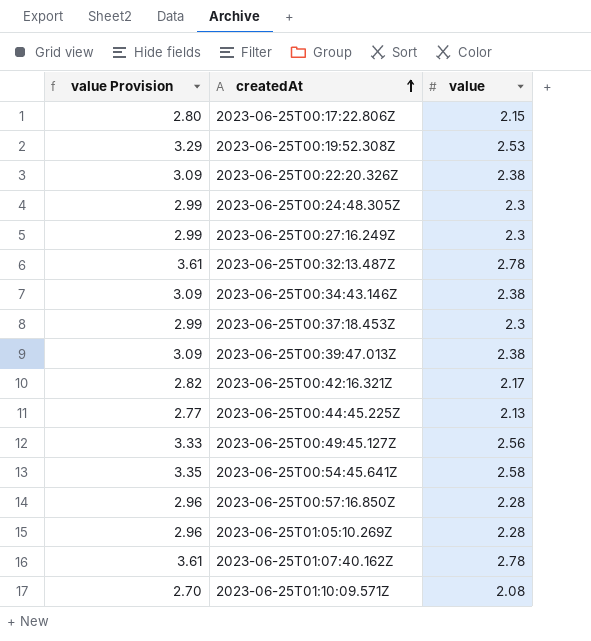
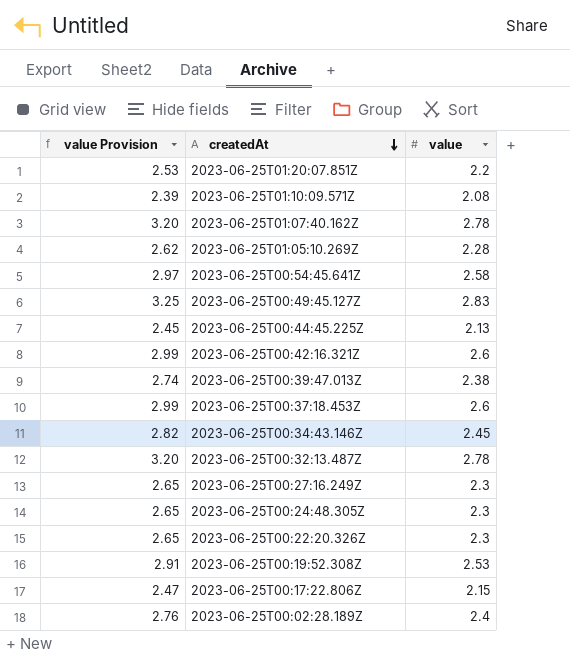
row order: createdAt ascending -> createdAt descending
column value Provision | formula: [value] * 1.3 -> [value] * 1.15
row 2023-06-25T00:57:16.850Z: 2.96 | 2.28 -> none
row 2023-06-25T01:20:07.851Z: none -> 2.53 | 2.2
2023-06-25T00:49:45.127Z | value: 2.56 -> 2.83
2023-06-25T00:42:16.321Z | value: 2.17 -> 2.6
2023-06-25T00:37:18.453Z | value: 2.3 -> 2.6
2023-06-25T00:34:43.146Z | value: 2.38 -> 2.45
2023-06-25T00:22:20.326Z | value: 2.38 -> 2.3
row 2023-06-25T00:02:28.189Z: none -> 2.76 | 2.4

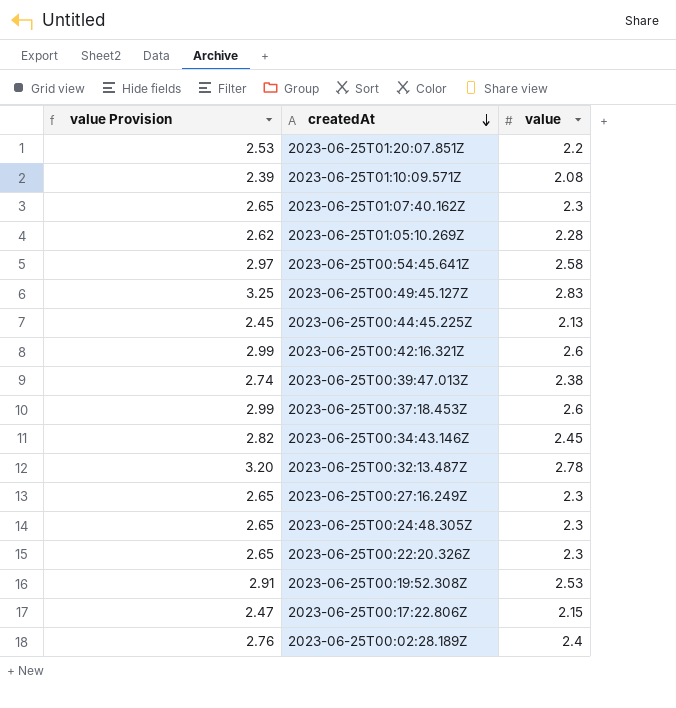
2023-06-25T01:07:40.162Z | value Provision: 3.20 -> 2.65
2023-06-25T01:07:40.162Z | value: 2.78 -> 2.3

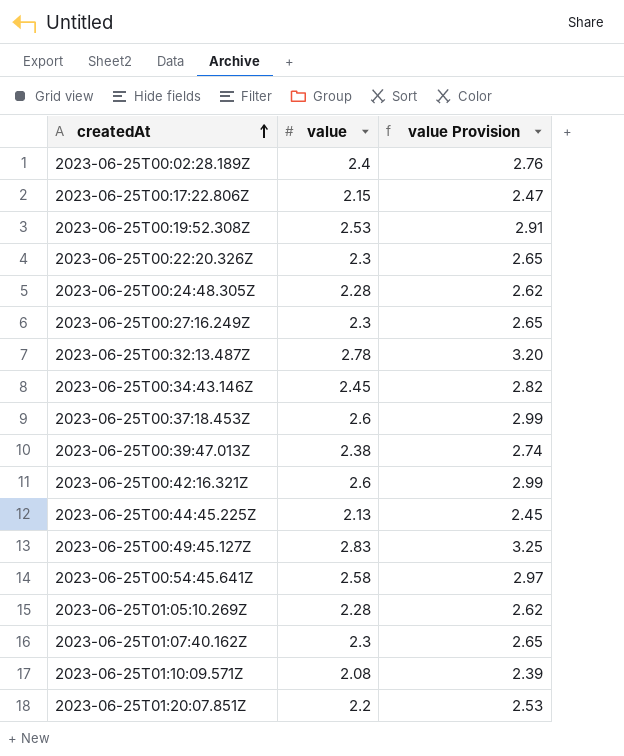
row order: createdAt descending -> createdAt ascending
column value Provision | position: 1 -> 3
2023-06-25T00:24:48.305Z | value: 2.3 -> 2.28
2023-06-25T00:24:48.305Z | value Provision: 2.65 -> 2.62

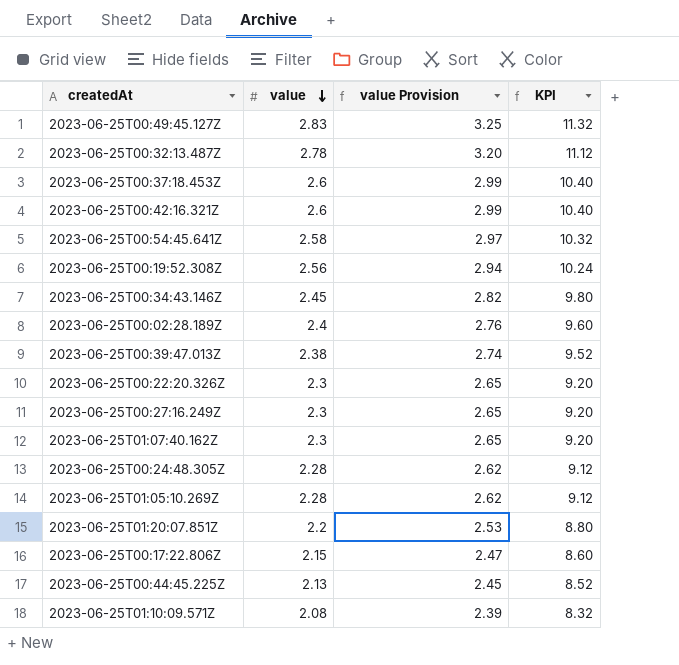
row order: createdAt ascending -> value descending
column KPI | formula: none -> [value] * 4
2023-06-25T00:19:52.308Z | value: 2.53 -> 2.56
2023-06-25T00:19:52.308Z | value Provision: 2.91 -> 2.94

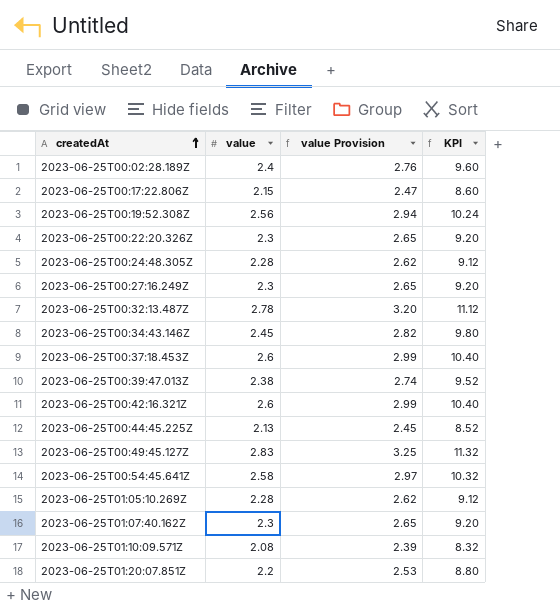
row order: value descending -> createdAt ascending

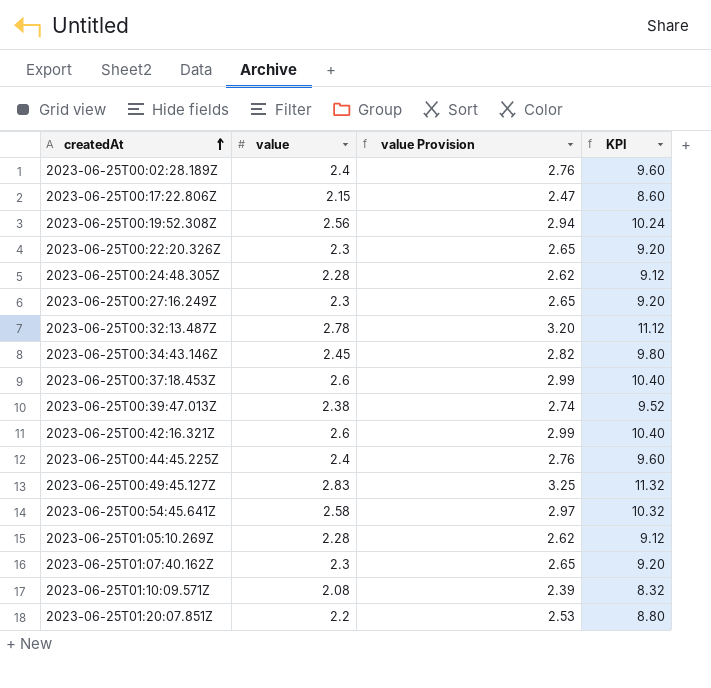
2023-06-25T00:44:45.225Z | value: 2.13 -> 2.4
2023-06-25T00:44:45.225Z | value Provision: 2.45 -> 2.76
2023-06-25T00:44:45.225Z | KPI: 8.52 -> 9.60

